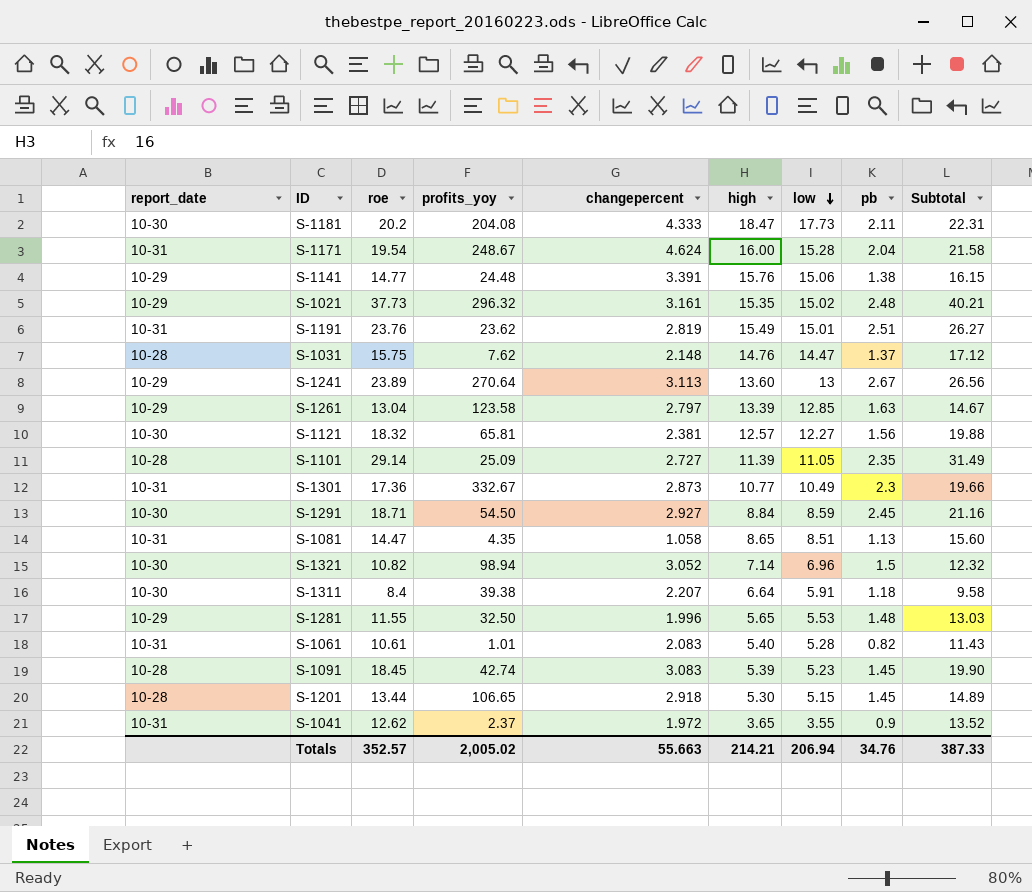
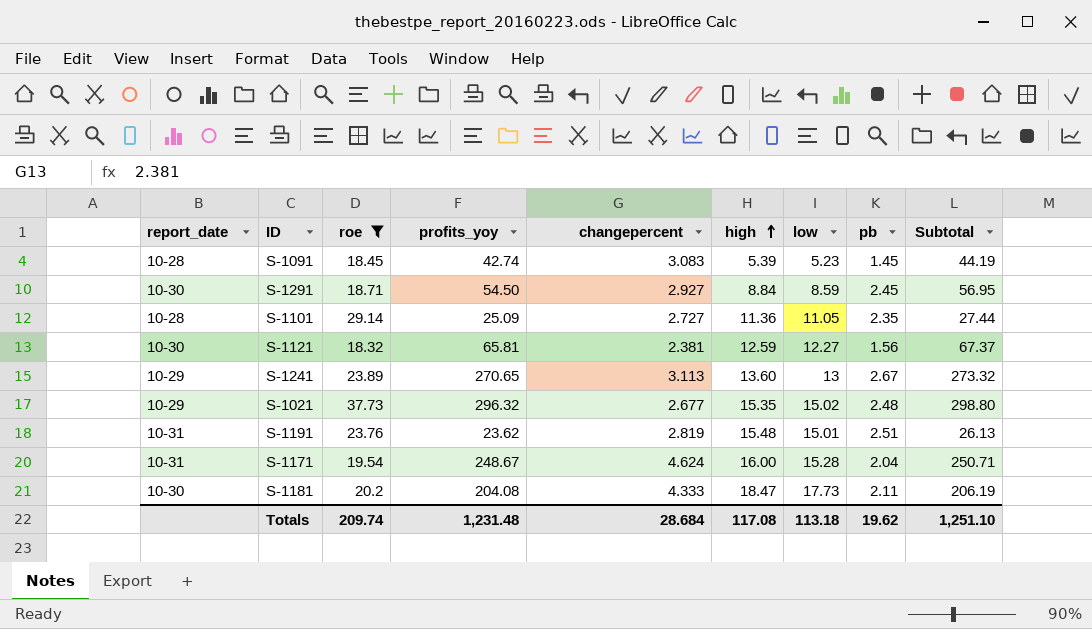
filter: none -> roe >= 18.32
row order: low descending -> high ascending
column Subtotal | formula: [roe] + [pb] -> [profits_yoy] + [pb]
S-1101 | high: 11.39 -> 11.36
S-1121 | high: 12.57 -> 12.59
S-1241 | profits_yoy: 270.64 -> 270.65
S-1021 | changepercent: 3.161 -> 2.677
S-1191 | high: 15.49 -> 15.48
Totals | roe: 352.57 -> 209.74
Totals | profits_yoy: 2,005.02 -> 1,231.48
Totals | changepercent: 55.663 -> 28.684
Totals | high: 214.21 -> 117.08
Totals | low: 206.94 -> 113.18
Totals | pb: 34.76 -> 19.62
Totals | Subtotal: 387.33 -> 1,251.10

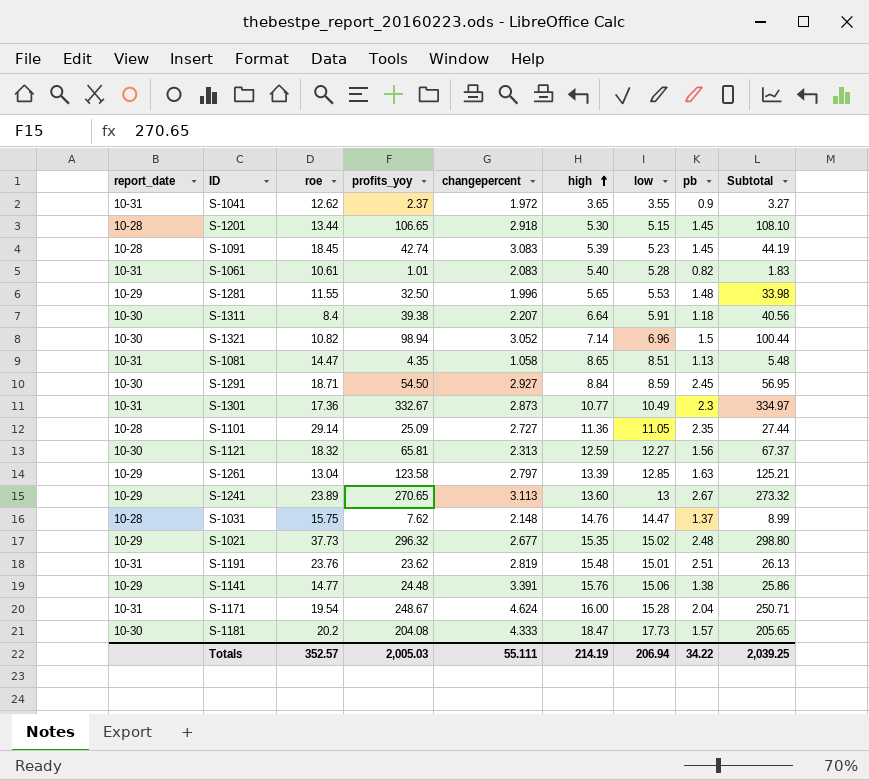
filter: roe >= 18.32 -> none
S-1121 | changepercent: 2.381 -> 2.313
S-1181 | pb: 2.11 -> 1.57
S-1181 | Subtotal: 206.19 -> 205.65
Totals | roe: 209.74 -> 352.57
Totals | profits_yoy: 1,231.48 -> 2,005.03
Totals | changepercent: 28.684 -> 55.111
Totals | high: 117.08 -> 214.19
Totals | low: 113.18 -> 206.94
Totals | pb: 19.62 -> 34.22
Totals | Subtotal: 1,251.10 -> 2,039.25

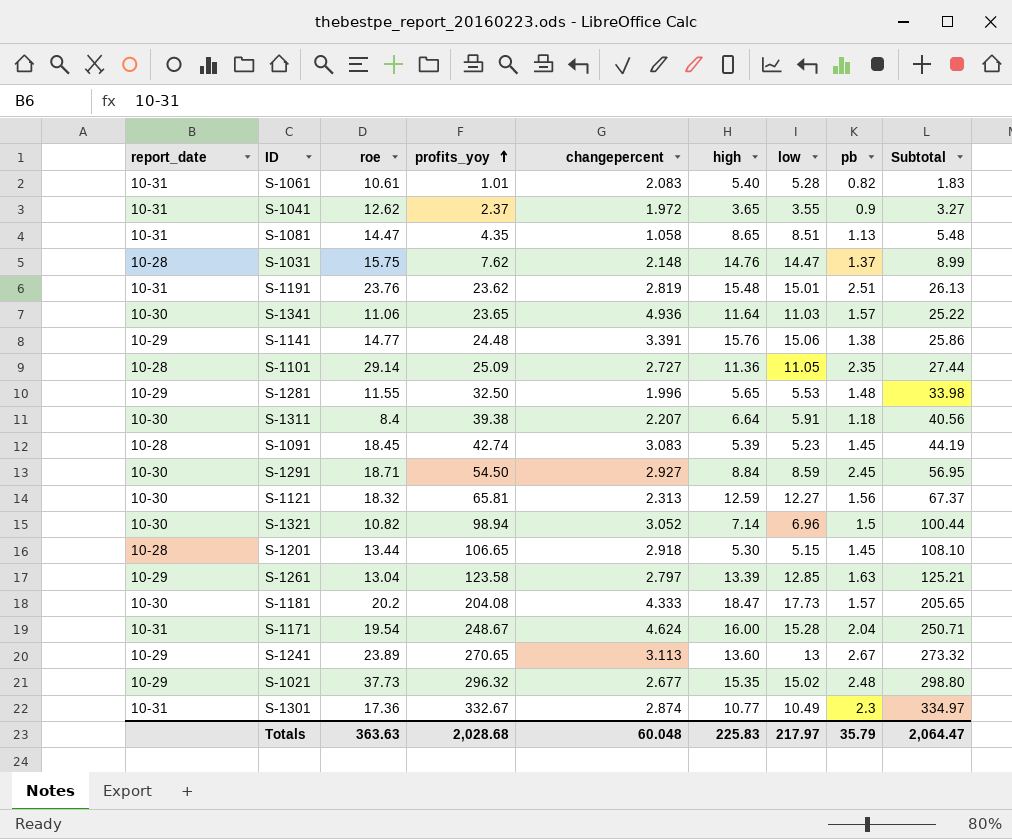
row order: high ascending -> profits_yoy ascending
row S-1341: none -> 10-30 | 11.06 | 23.65 | 4.936 | 11.64 | 11.03 | 1.57 | 25.22
S-1301 | changepercent: 2.873 -> 2.874
Totals | roe: 352.57 -> 363.63
Totals | profits_yoy: 2,005.03 -> 2,028.68
Totals | changepercent: 55.111 -> 60.048
Totals | high: 214.19 -> 225.83
Totals | low: 206.94 -> 217.97
Totals | pb: 34.22 -> 35.79
Totals | Subtotal: 2,039.25 -> 2,064.47

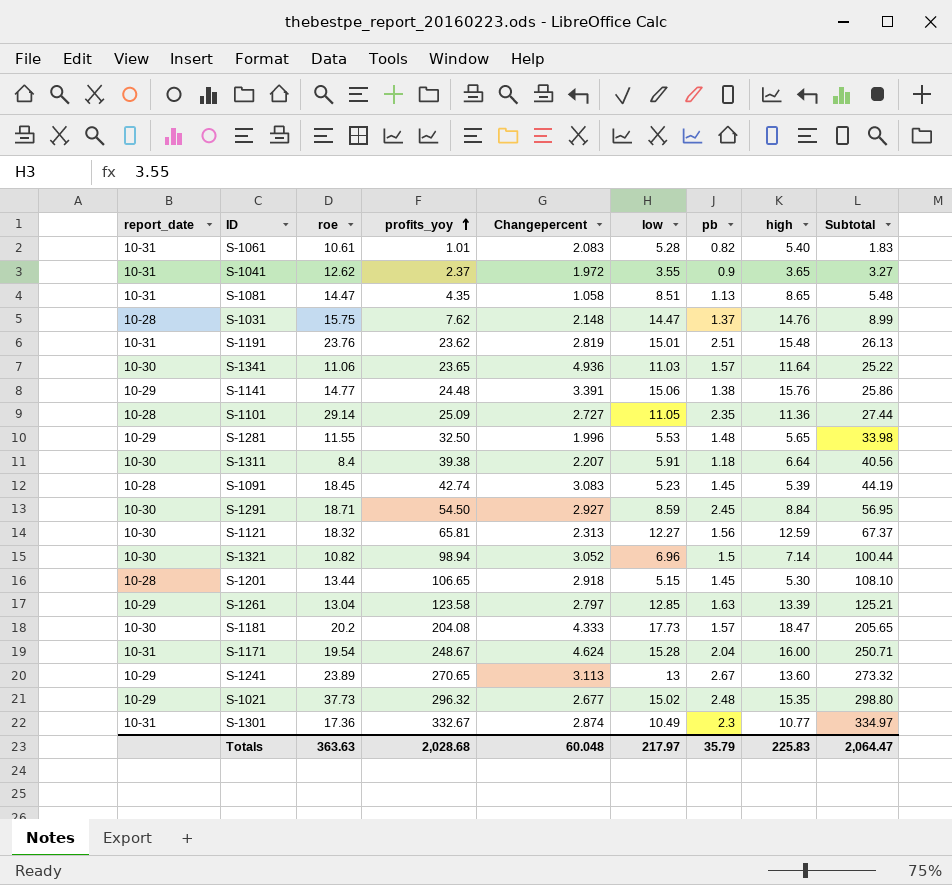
column name: changepercent -> Changepercent
column high | position: 6 -> 8

